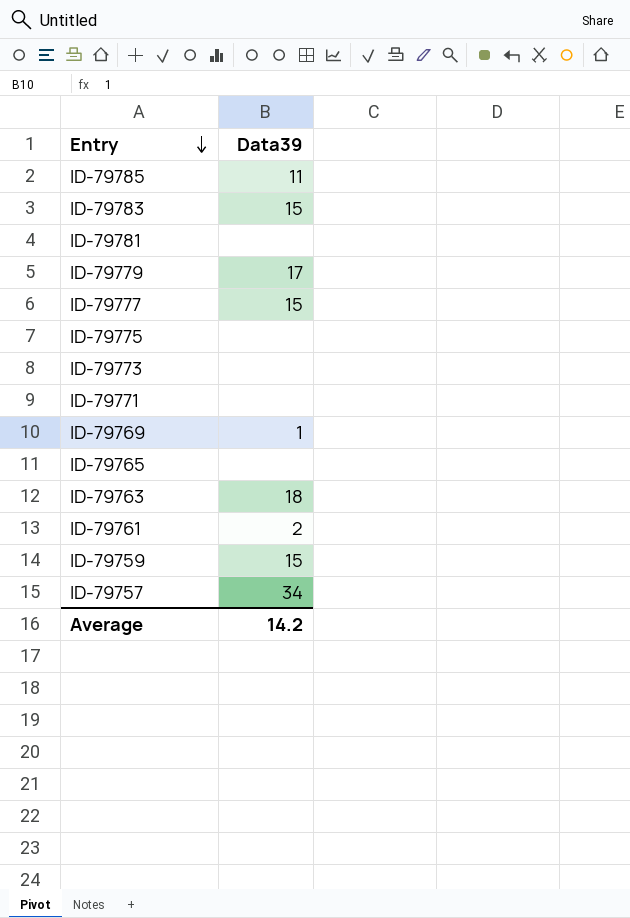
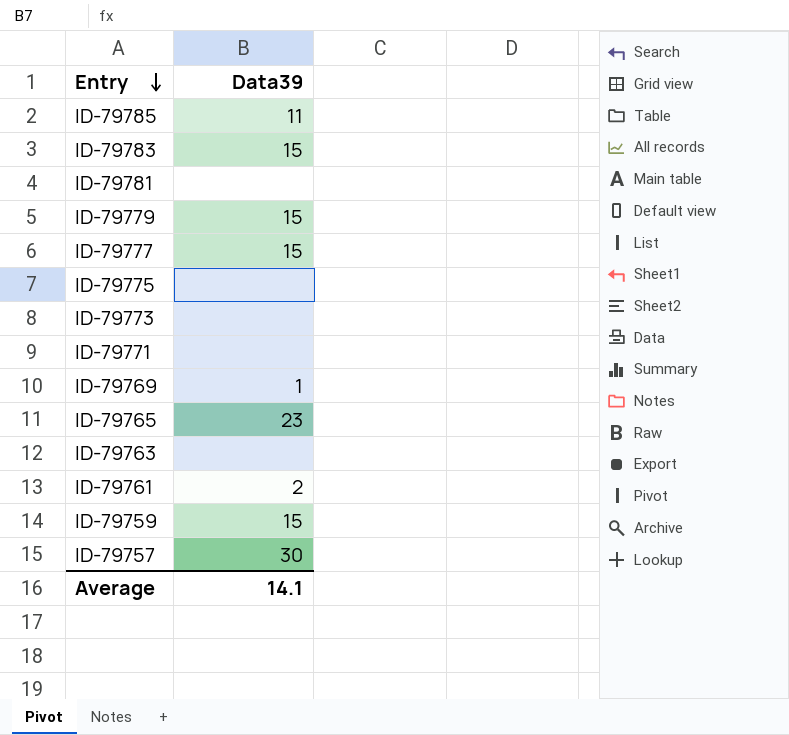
ID-79779 | Data39: 17 -> 15
ID-79765 | Data39: none -> 23
ID-79763 | Data39: 18 -> none
ID-79757 | Data39: 34 -> 30
Average | Data39: 14.2 -> 14.1

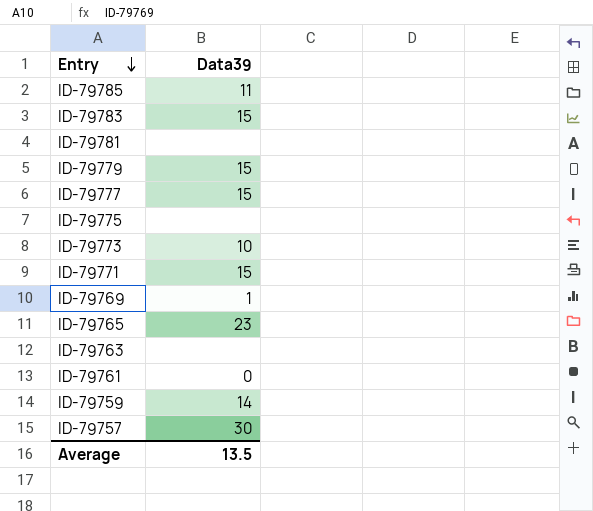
ID-79773 | Data39: none -> 10
ID-79771 | Data39: none -> 15
ID-79761 | Data39: 2 -> 0
ID-79759 | Data39: 15 -> 14
Average | Data39: 14.1 -> 13.5

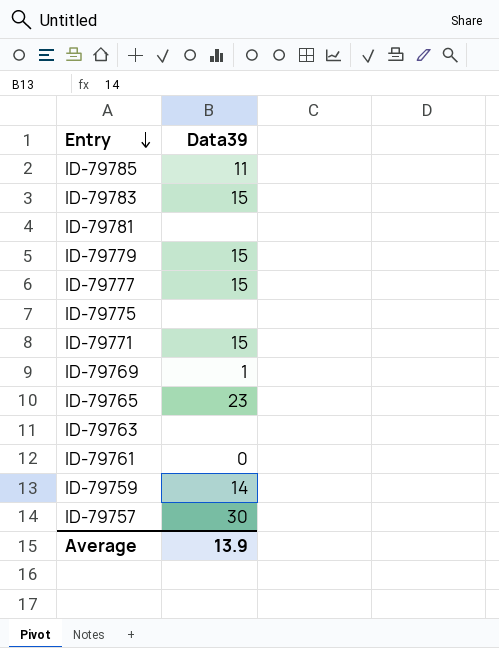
row ID-79773: 10 -> none
Average | Data39: 13.5 -> 13.9

